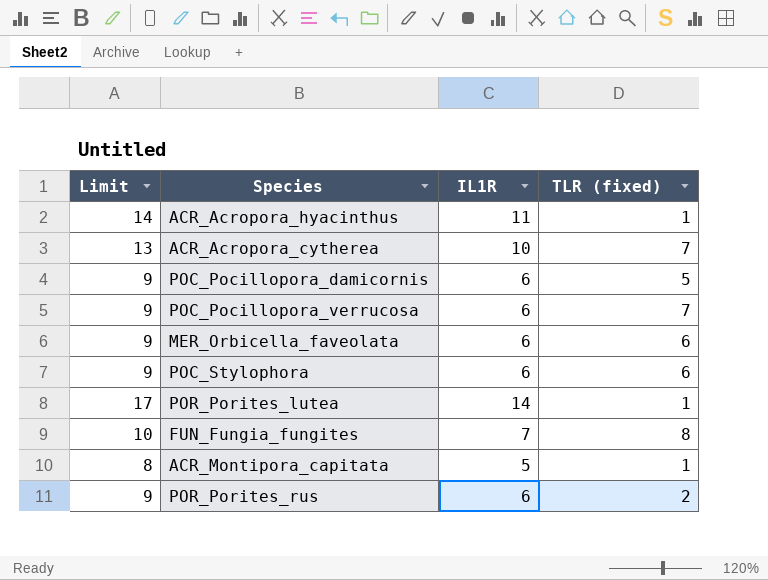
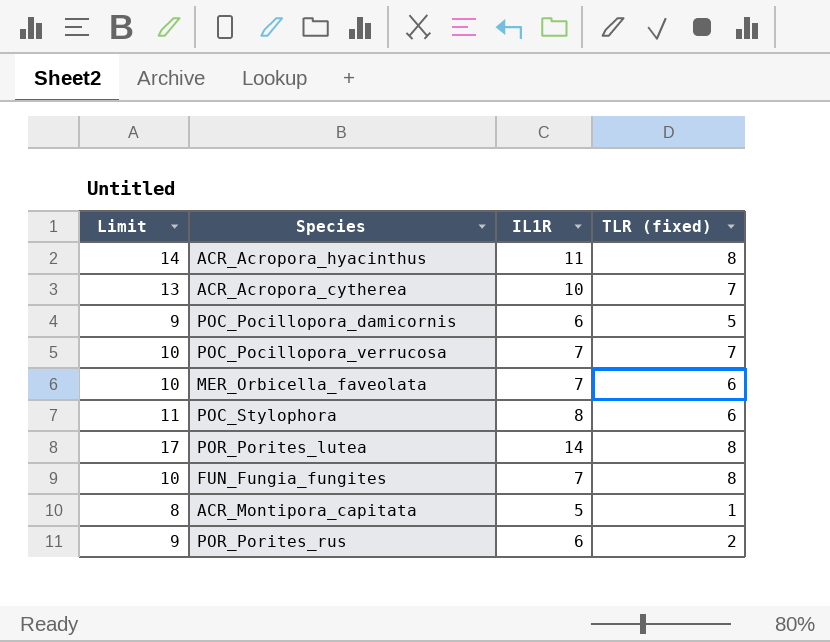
ACR_Acropora_hyacinthus | TLR (fixed): 1 -> 8
POC_Pocillopora_verrucosa | Limit: 9 -> 10
POC_Pocillopora_verrucosa | IL1R: 6 -> 7
MER_Orbicella_faveolata | Limit: 9 -> 10
MER_Orbicella_faveolata | IL1R: 6 -> 7
POC_Stylophora | Limit: 9 -> 11
POC_Stylophora | IL1R: 6 -> 8
POR_Porites_lutea | TLR (fixed): 1 -> 8

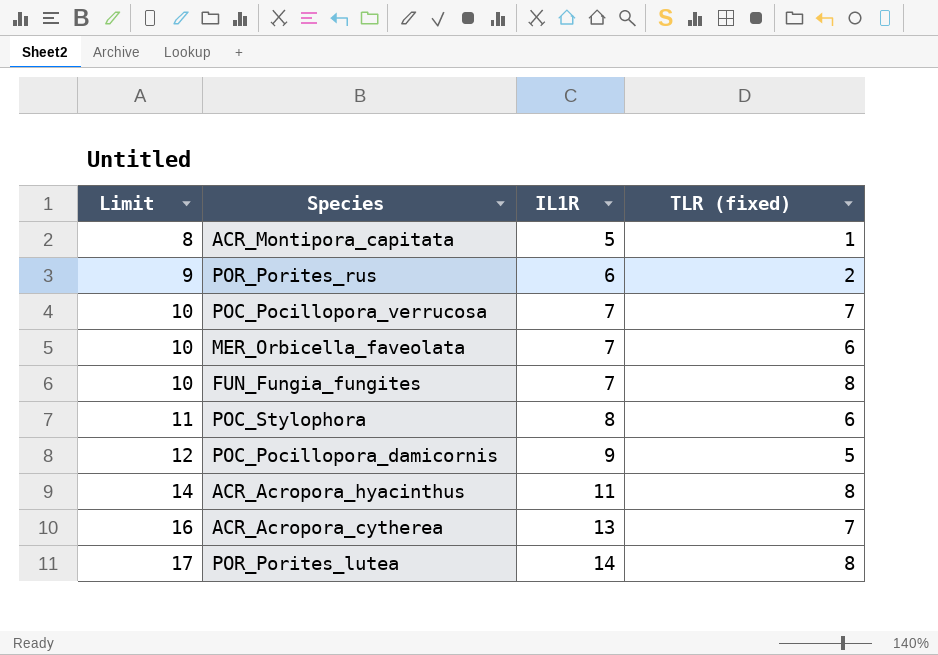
row order: none -> Limit ascending
POC_Pocillopora_damicornis | Limit: 9 -> 12
POC_Pocillopora_damicornis | IL1R: 6 -> 9
ACR_Acropora_cytherea | Limit: 13 -> 16
ACR_Acropora_cytherea | IL1R: 10 -> 13

